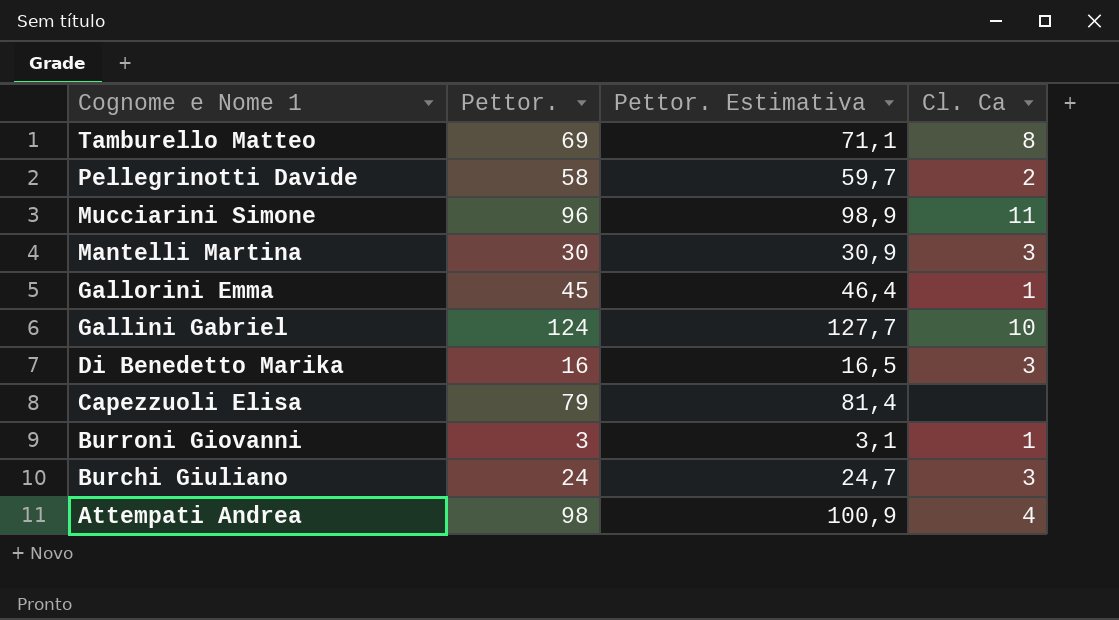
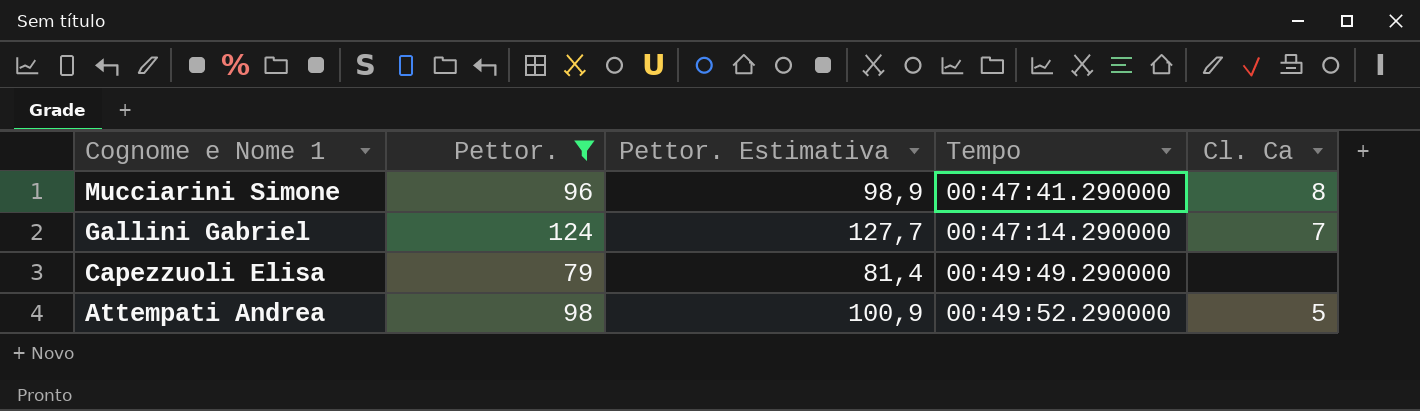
filter: none -> Pettor. >= 79
column Tempo | position: none -> 4
Mucciarini Simone | Cl. Ca: 11 -> 8
Gallini Gabriel | Cl. Ca: 10 -> 7
Attempati Andrea | Cl. Ca: 4 -> 5

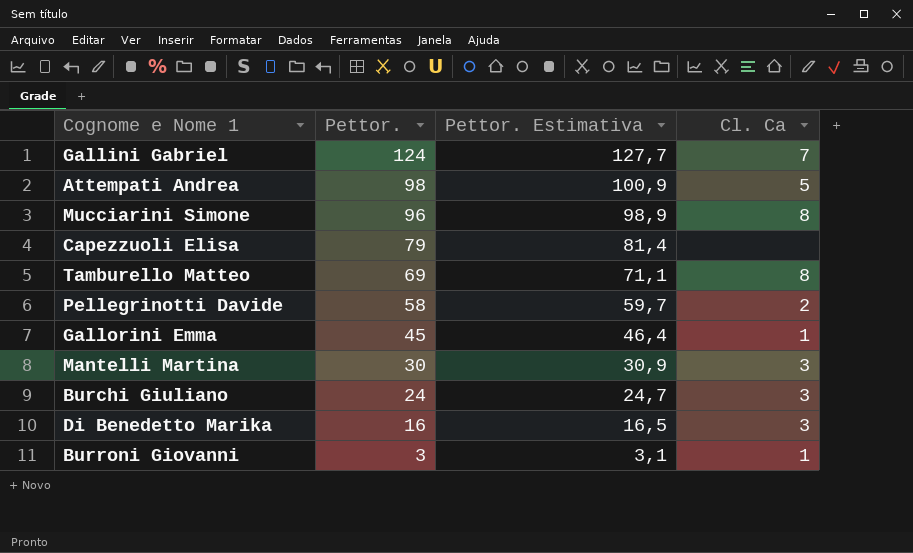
filter: Pettor. >= 79 -> none
row order: Cognome e Nome 1 descending -> Pettor. descending
column Tempo | position: 4 -> none

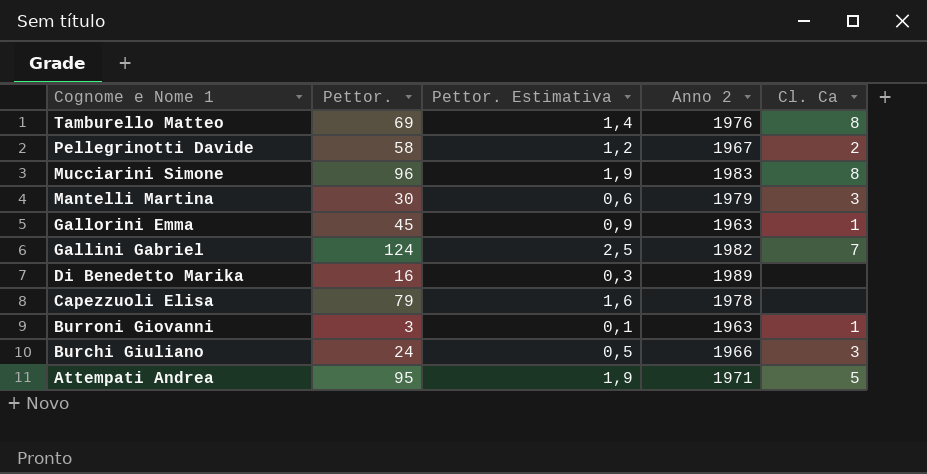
row order: Pettor. descending -> Cognome e Nome 1 descending
column Pettor. Estimativa | formula: [Pettor.] * 1,03 -> [Pettor.] * 0,02
column Anno 2 | position: none -> 4
Di Benedetto Marika | Cl. Ca: 3 -> none
Attempati Andrea | Pettor.: 98 -> 95

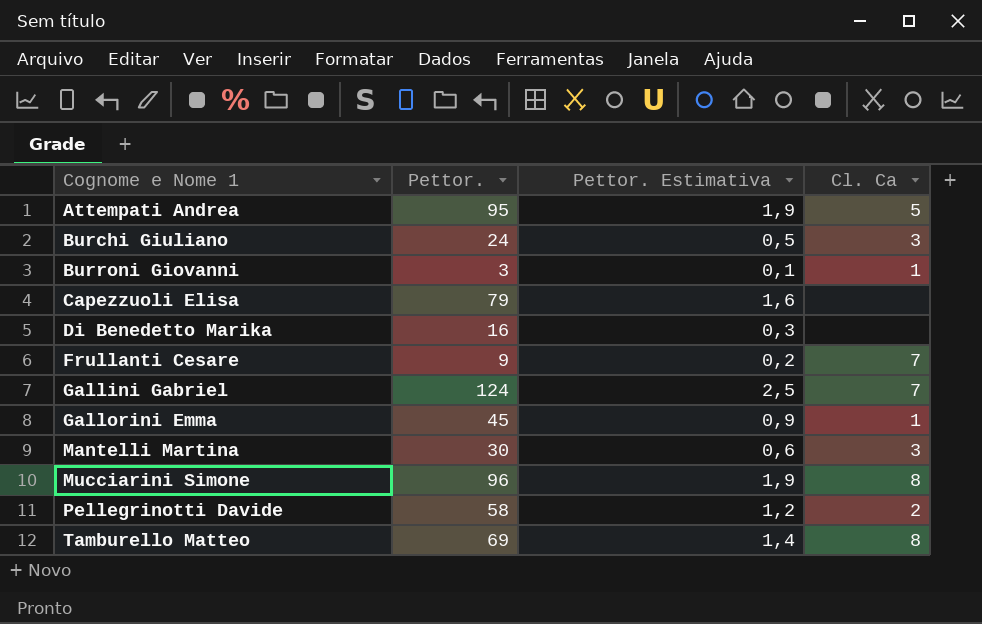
row order: Cognome e Nome 1 descending -> Cognome e Nome 1 ascending
column Anno 2 | position: 4 -> none
row Frullanti Cesare: none -> 9 | 0,2 | 7

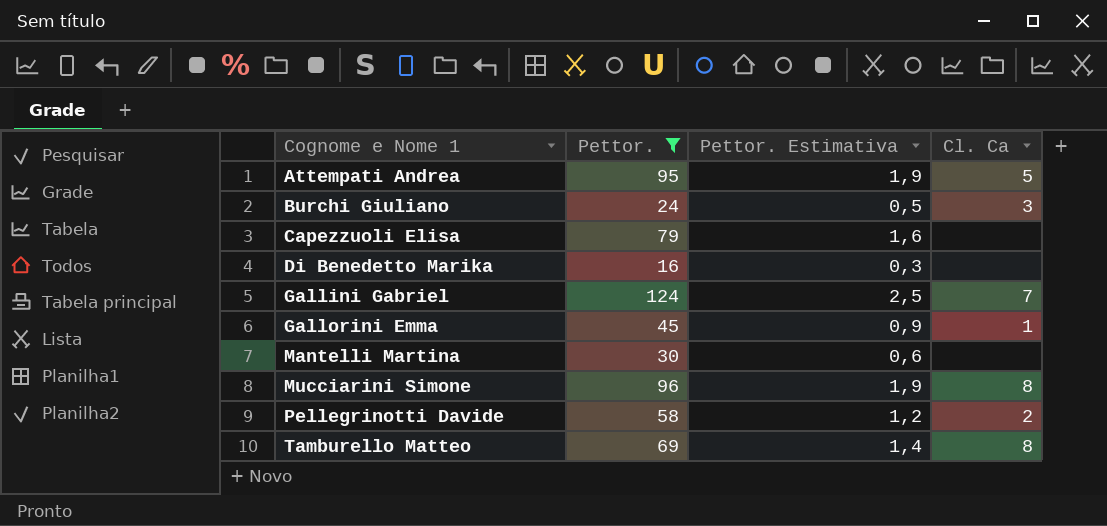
filter: none -> Pettor. >= 16
Mantelli Martina | Cl. Ca: 3 -> none

